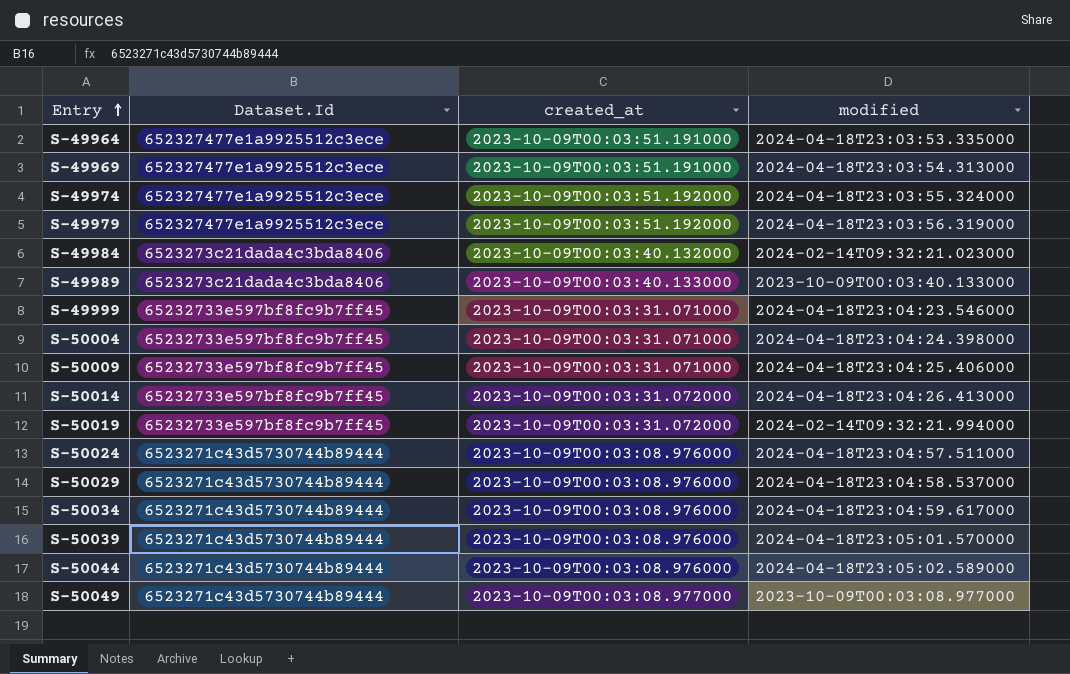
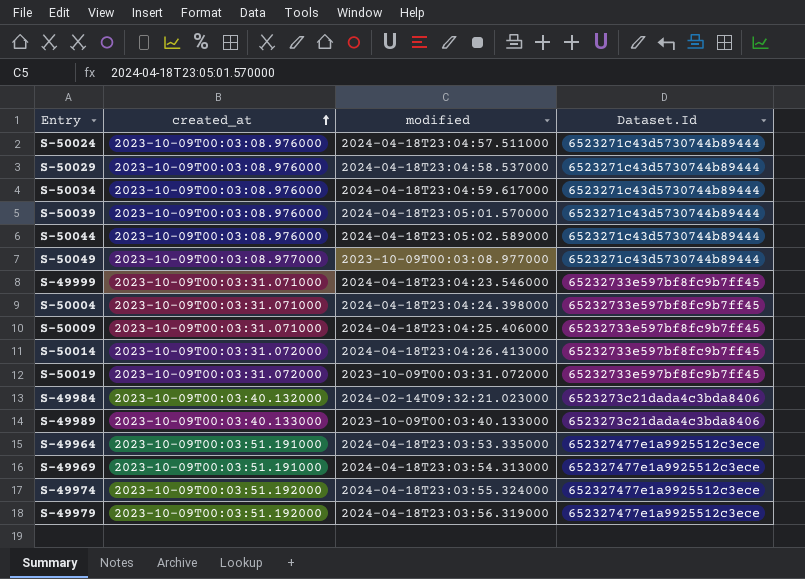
row order: Entry ascending -> created_at ascending
column Dataset.Id | position: 2 -> 4
S-50019 | modified: 2024-02-14T09:32:21.994000 -> 2023-10-09T00:03:31.072000

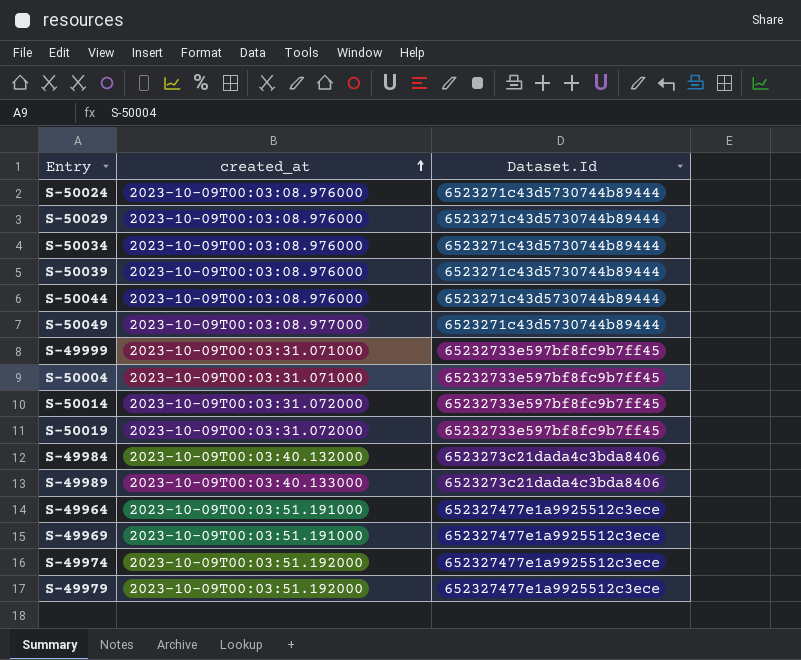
column modified | position: 3 -> none
row S-50009: 2023-10-09T00:03:31.071000 | 2024-04-18T23:04:25.406000 | 65232733e597bf8fc9b7ff45 -> none

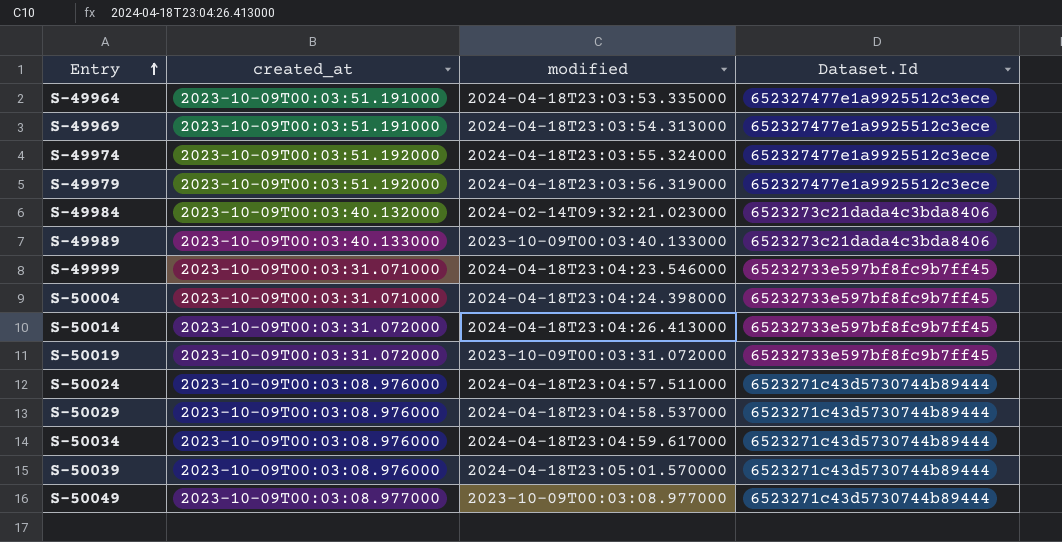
row order: created_at ascending -> Entry ascending
column modified | position: none -> 3
row S-50044: 2023-10-09T00:03:08.976000 | 6523271c43d5730744b89444 -> none

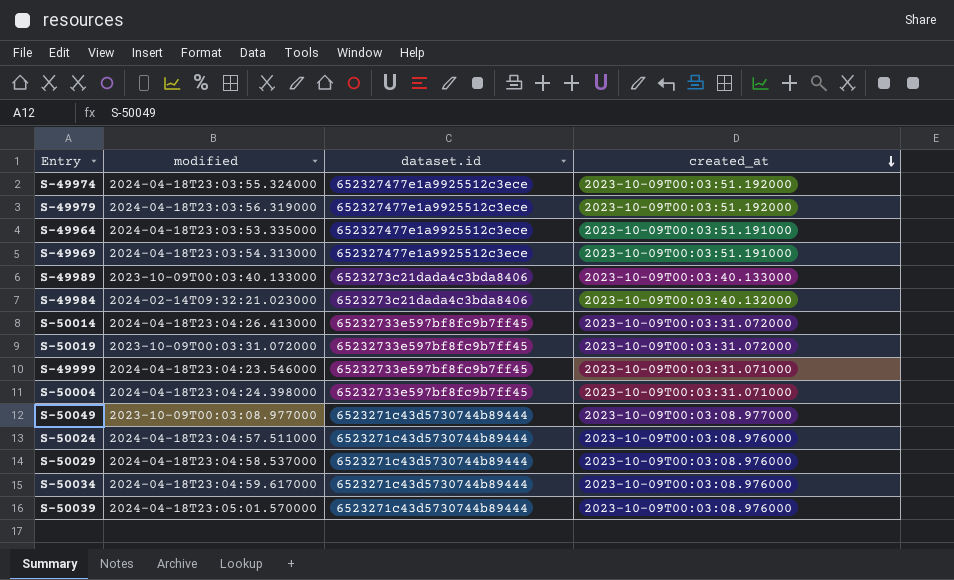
row order: Entry ascending -> created_at descending
column name: Dataset.Id -> dataset.id
column created_at | position: 2 -> 4

